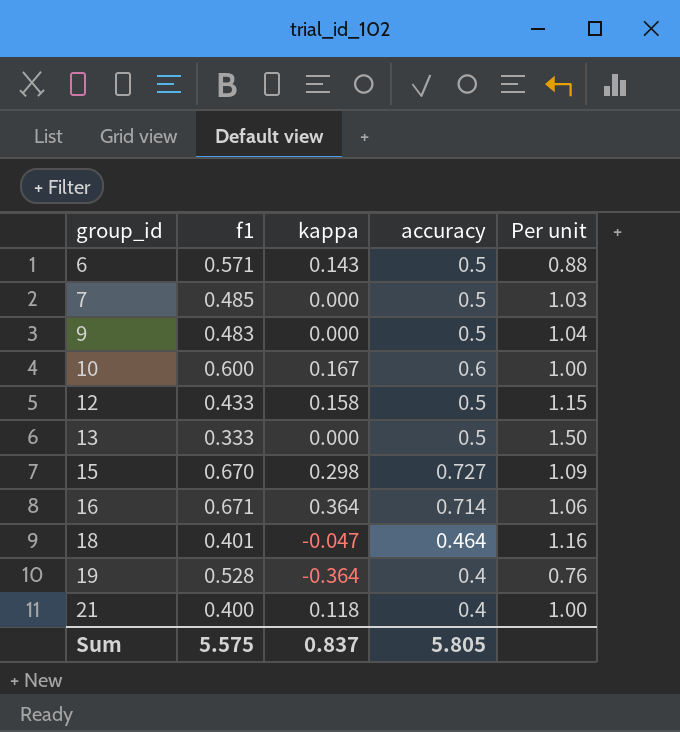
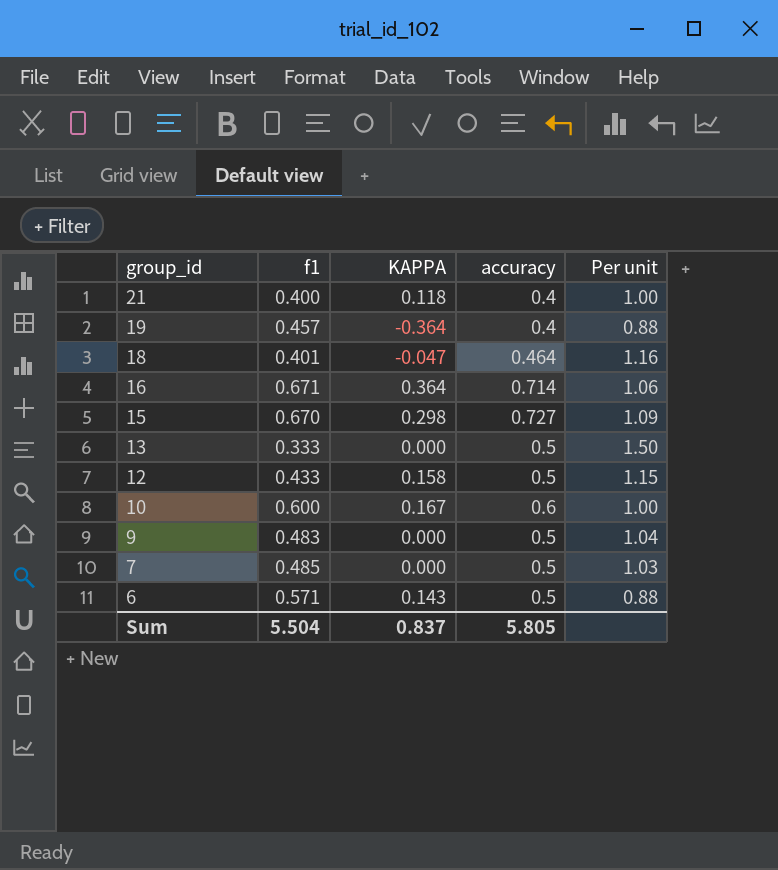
row order: group_id ascending -> group_id descending
column name: kappa -> KAPPA
19 | f1: 0.528 -> 0.457
19 | Per unit: 0.76 -> 0.88
Sum | f1: 5.575 -> 5.504

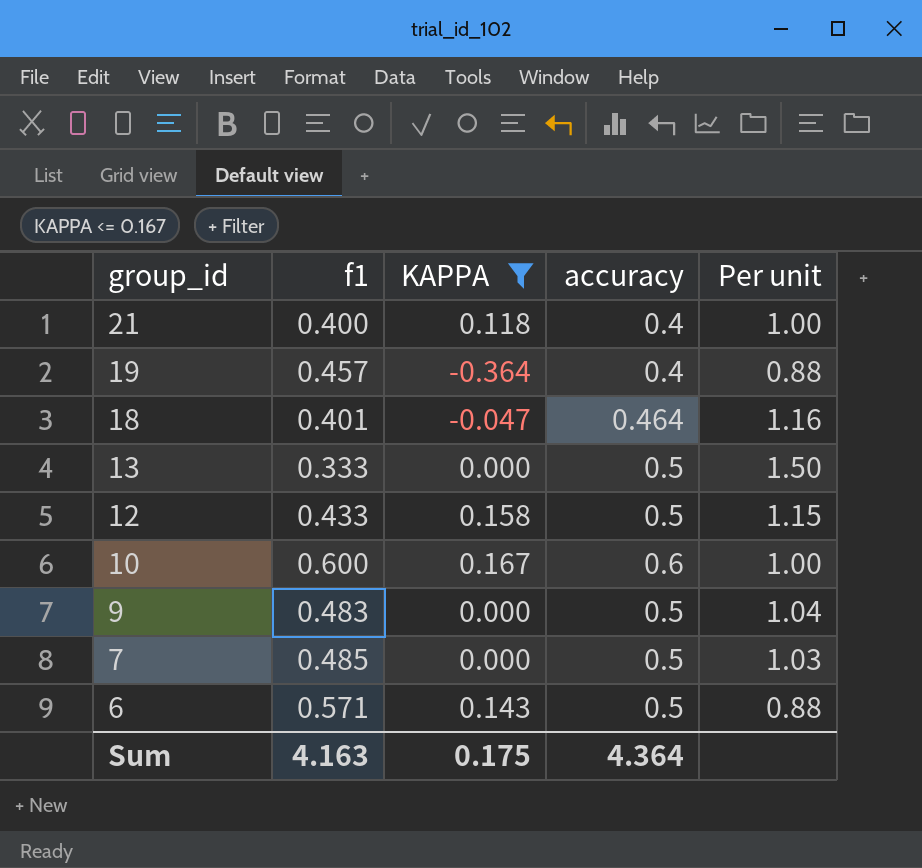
filter: none -> KAPPA <= 0.167
Sum | f1: 5.504 -> 4.163
Sum | KAPPA: 0.837 -> 0.175
Sum | accuracy: 5.805 -> 4.364

